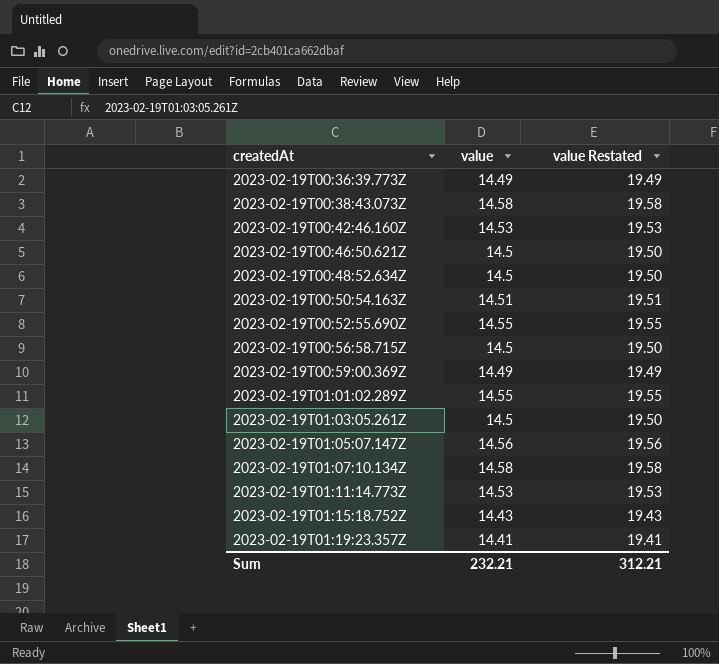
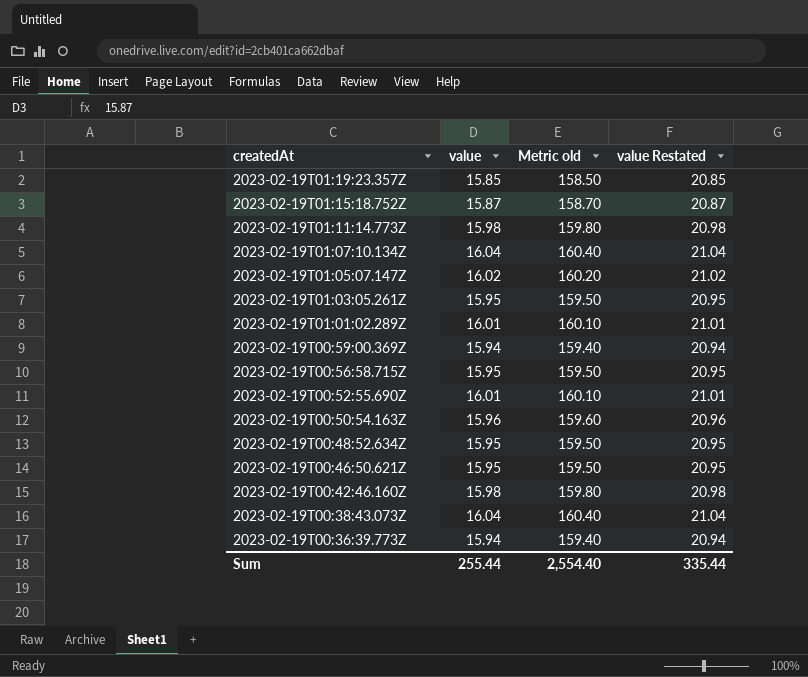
row order: createdAt ascending -> createdAt descending
column Metric old | formula: none -> [value] * 10
2023-02-19T01:19:23.357Z | value: 14.41 -> 15.85
2023-02-19T01:19:23.357Z | value Restated: 19.41 -> 20.85
2023-02-19T01:15:18.752Z | value: 14.43 -> 15.87
2023-02-19T01:15:18.752Z | value Restated: 19.43 -> 20.87
2023-02-19T01:11:14.773Z | value: 14.53 -> 15.98
2023-02-19T01:11:14.773Z | value Restated: 19.53 -> 20.98
2023-02-19T01:07:10.134Z | value: 14.58 -> 16.04
2023-02-19T01:07:10.134Z | value Restated: 19.58 -> 21.04
2023-02-19T01:05:07.147Z | value: 14.56 -> 16.02
2023-02-19T01:05:07.147Z | value Restated: 19.56 -> 21.02
2023-02-19T01:03:05.261Z | value: 14.5 -> 15.95
2023-02-19T01:03:05.261Z | value Restated: 19.50 -> 20.95
2023-02-19T01:01:02.289Z | value: 14.55 -> 16.01
2023-02-19T01:01:02.289Z | value Restated: 19.55 -> 21.01
2023-02-19T00:59:00.369Z | value: 14.49 -> 15.94
2023-02-19T00:59:00.369Z | value Restated: 19.49 -> 20.94
2023-02-19T00:56:58.715Z | value: 14.5 -> 15.95
2023-02-19T00:56:58.715Z | value Restated: 19.50 -> 20.95
2023-02-19T00:52:55.690Z | value: 14.55 -> 16.01
2023-02-19T00:52:55.690Z | value Restated: 19.55 -> 21.01
2023-02-19T00:50:54.163Z | value: 14.51 -> 15.96
2023-02-19T00:50:54.163Z | value Restated: 19.51 -> 20.96
2023-02-19T00:48:52.634Z | value: 14.5 -> 15.95
2023-02-19T00:48:52.634Z | value Restated: 19.50 -> 20.95
2023-02-19T00:46:50.621Z | value: 14.5 -> 15.95
2023-02-19T00:46:50.621Z | value Restated: 19.50 -> 20.95
2023-02-19T00:42:46.160Z | value: 14.53 -> 15.98
2023-02-19T00:42:46.160Z | value Restated: 19.53 -> 20.98
2023-02-19T00:38:43.073Z | value: 14.58 -> 16.04
2023-02-19T00:38:43.073Z | value Restated: 19.58 -> 21.04
2023-02-19T00:36:39.773Z | value: 14.49 -> 15.94
2023-02-19T00:36:39.773Z | value Restated: 19.49 -> 20.94
Sum | value: 232.21 -> 255.44
Sum | value Restated: 312.21 -> 335.44

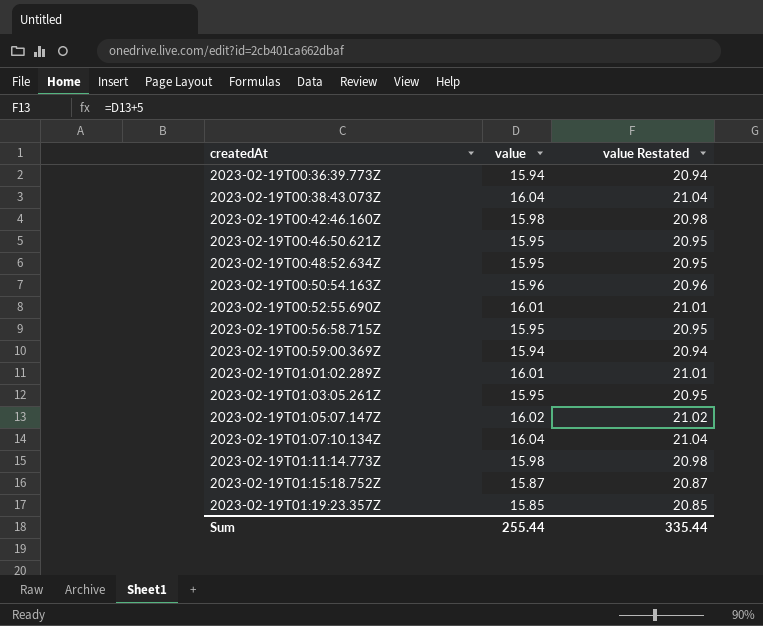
row order: createdAt descending -> createdAt ascending
column Metric old | formula: [value] * 10 -> none

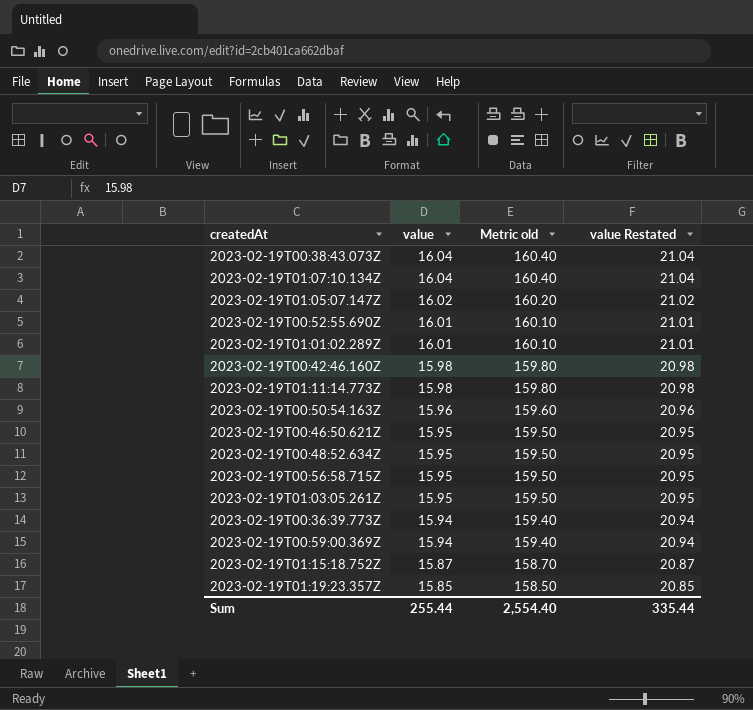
row order: createdAt ascending -> value descending
column Metric old | formula: none -> [value] * 10

